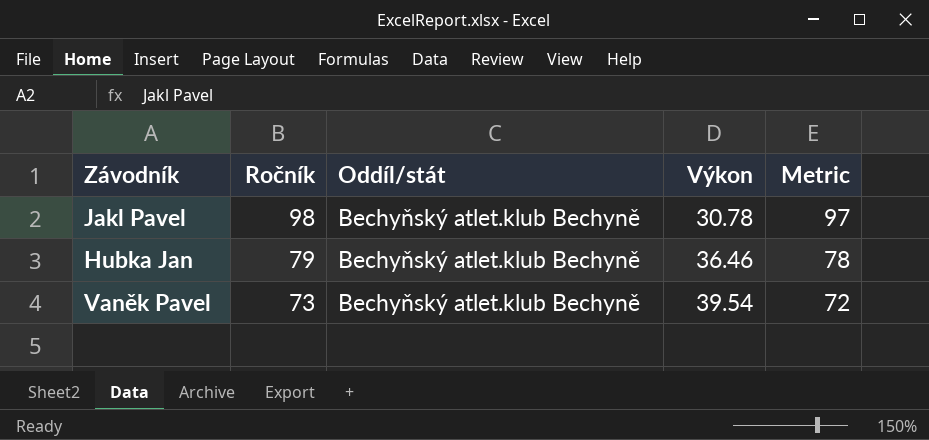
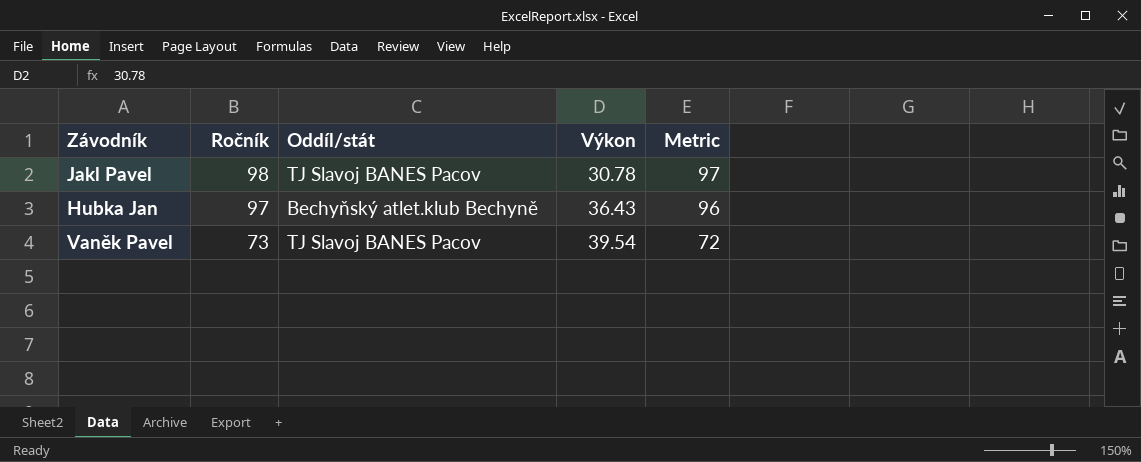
Jakl Pavel | Oddíl/stát: Bechyňský atlet.klub Bechyně -> TJ Slavoj BANES Pacov
Hubka Jan | Ročník: 79 -> 97
Hubka Jan | Výkon: 36.46 -> 36.43
Hubka Jan | Metric: 78 -> 96
Vaněk Pavel | Oddíl/stát: Bechyňský atlet.klub Bechyně -> TJ Slavoj BANES Pacov

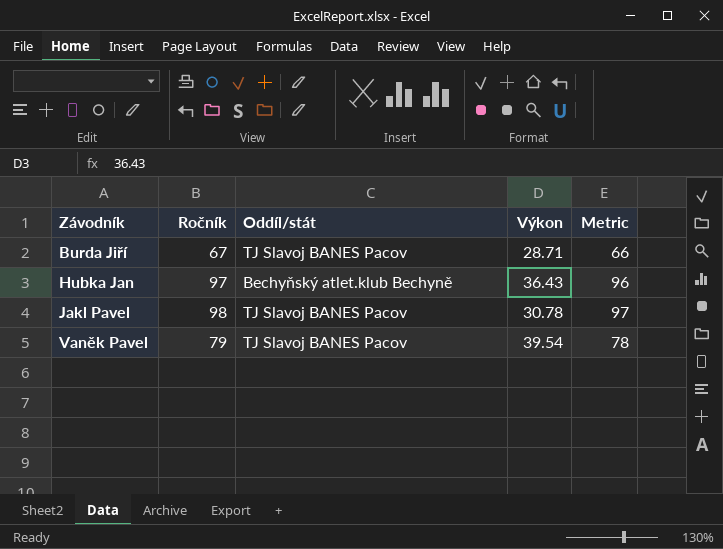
row order: Ročník descending -> Závodník ascending
row Burda Jiří: none -> 67 | TJ Slavoj BANES Pacov | 28.71 | 66
Vaněk Pavel | Ročník: 73 -> 79
Vaněk Pavel | Metric: 72 -> 78

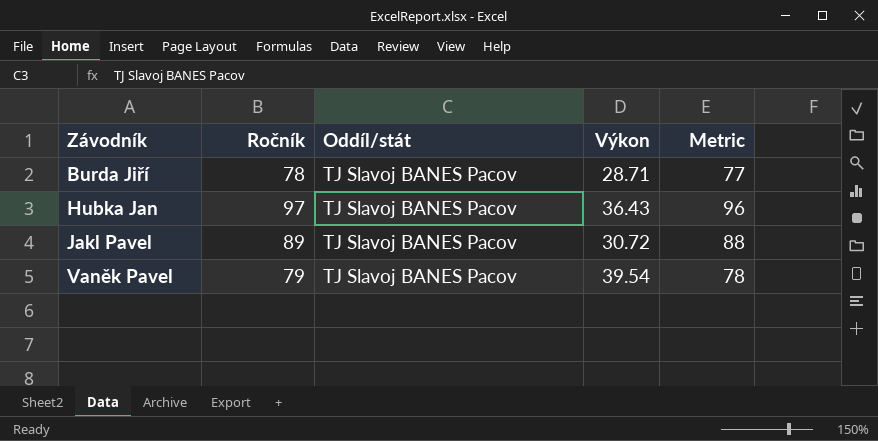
Burda Jiří | Ročník: 67 -> 78
Burda Jiří | Metric: 66 -> 77
Hubka Jan | Oddíl/stát: Bechyňský atlet.klub Bechyně -> TJ Slavoj BANES Pacov
Jakl Pavel | Ročník: 98 -> 89
Jakl Pavel | Výkon: 30.78 -> 30.72
Jakl Pavel | Metric: 97 -> 88

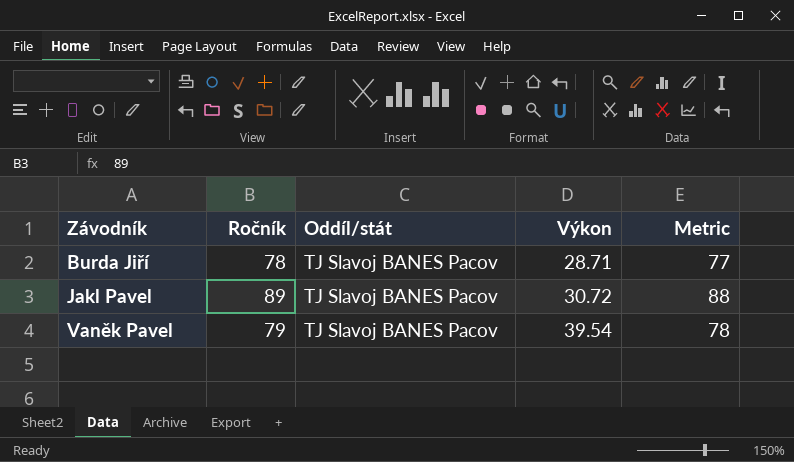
row Hubka Jan: 97 | TJ Slavoj BANES Pacov | 36.43 | 96 -> none

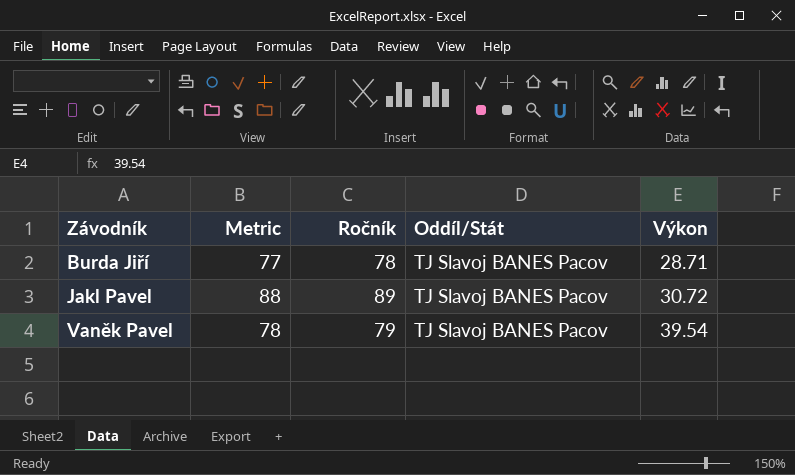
column Metric | position: 5 -> 2
column name: Oddíl/stát -> Oddíl/Stát

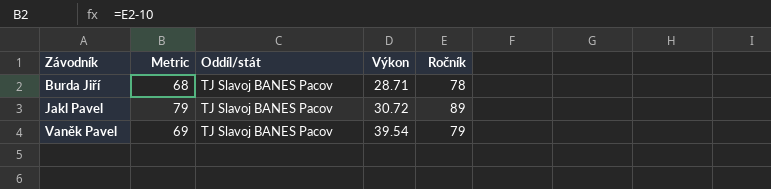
column Metric | formula: [Ročník] - 1 -> [Ročník] - 10
column name: Oddíl/Stát -> Oddíl/stát
column Ročník | position: 3 -> 5

